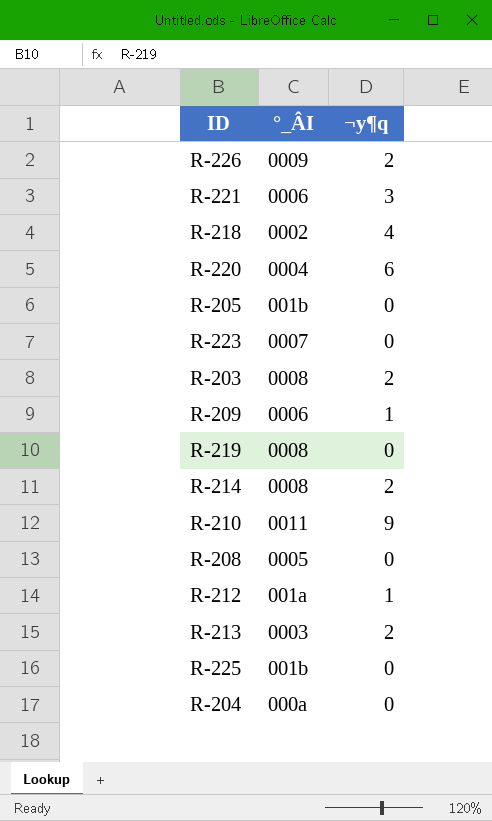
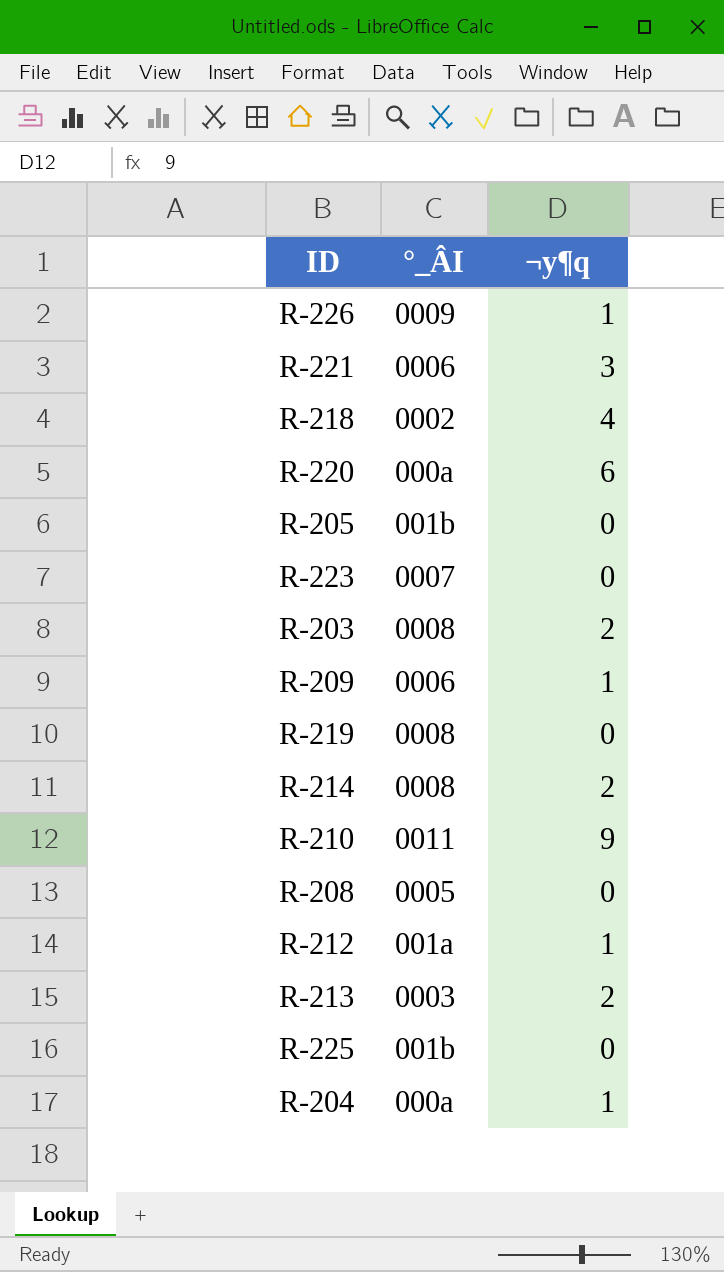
R-226 | ¬y¶q: 2 -> 1
R-220 | °_ÂI: 0004 -> 000a
R-204 | ¬y¶q: 0 -> 1

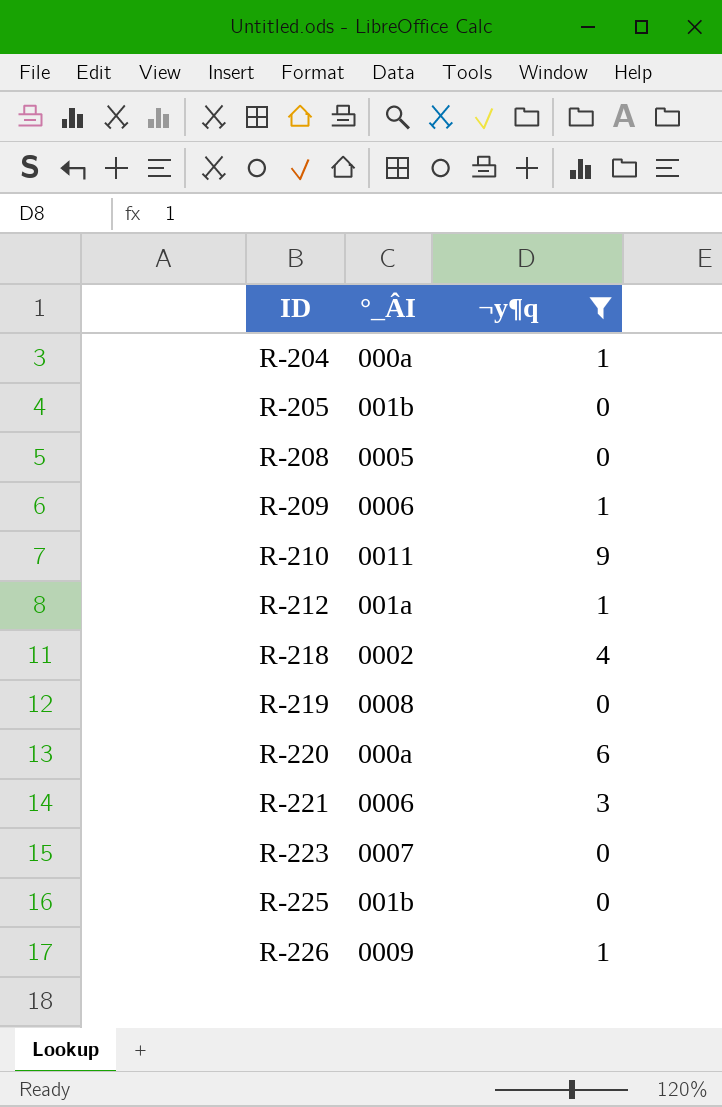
filter: none -> ¬y¶q != 2
row order: none -> ID ascending

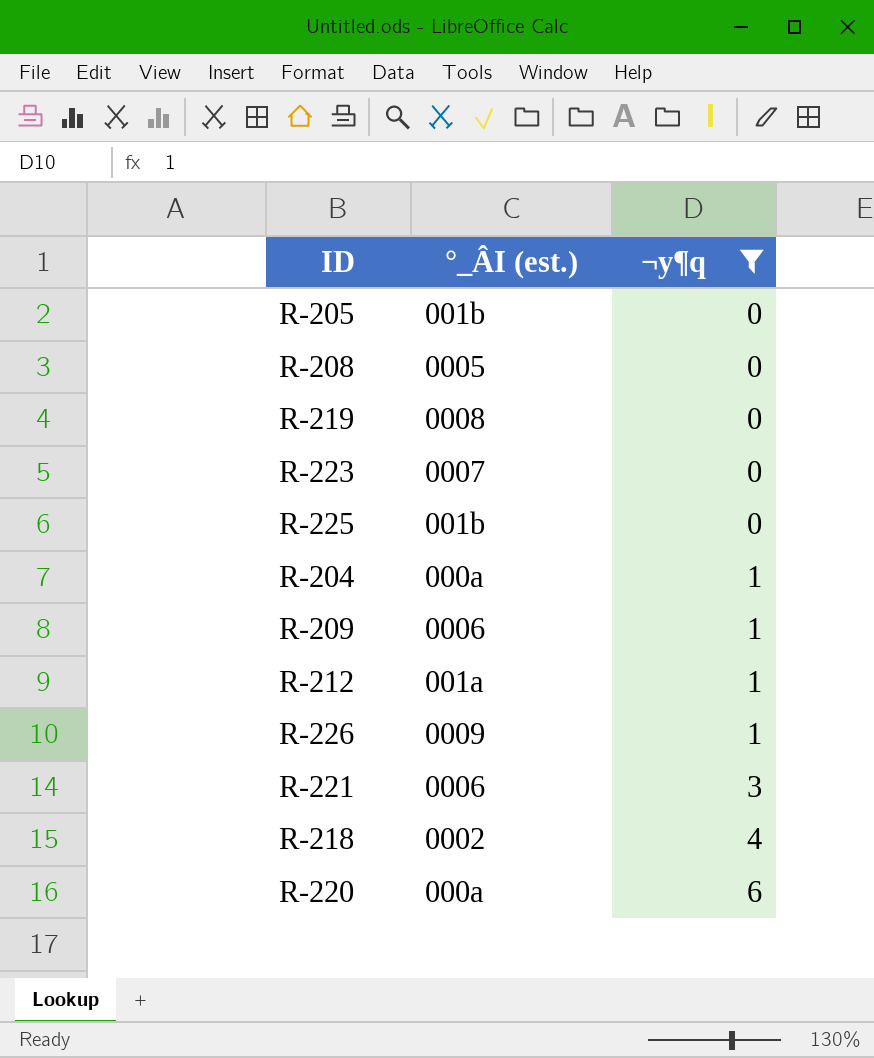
row order: ID ascending -> ¬y¶q ascending
column name: °_ÂI -> °_ÂI (est.)
row R-210: 0011 | 9 -> none

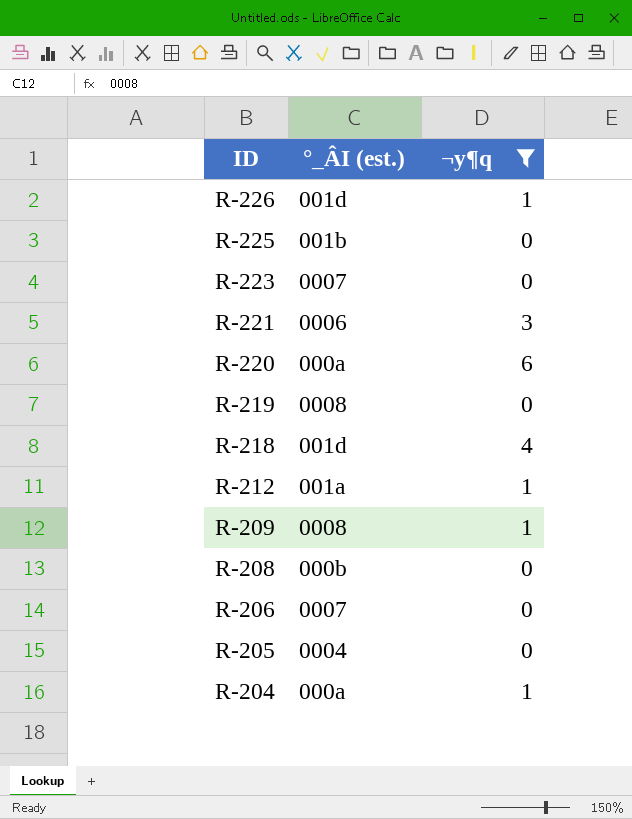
row order: ¬y¶q ascending -> ID descending
R-226 | °_ÂI (est.): 0009 -> 001d
R-218 | °_ÂI (est.): 0002 -> 001d
R-209 | °_ÂI (est.): 0006 -> 0008
R-208 | °_ÂI (est.): 0005 -> 000b
row R-206: none -> 0007 | 0
R-205 | °_ÂI (est.): 001b -> 0004

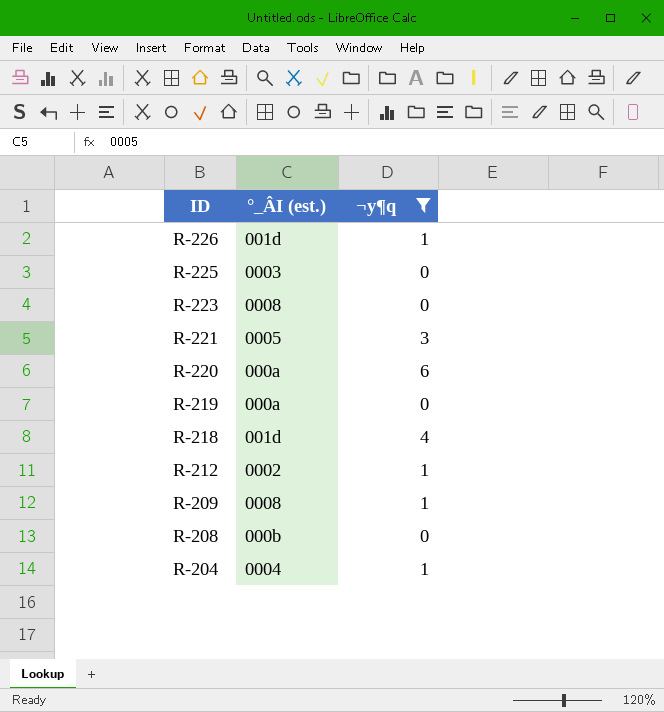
row R-206: 0007 | 0 -> none
row R-205: 0004 | 0 -> none
R-225 | °_ÂI (est.): 001b -> 0003
R-223 | °_ÂI (est.): 0007 -> 0008
R-221 | °_ÂI (est.): 0006 -> 0005
R-219 | °_ÂI (est.): 0008 -> 000a
R-212 | °_ÂI (est.): 001a -> 0002
R-204 | °_ÂI (est.): 000a -> 0004

